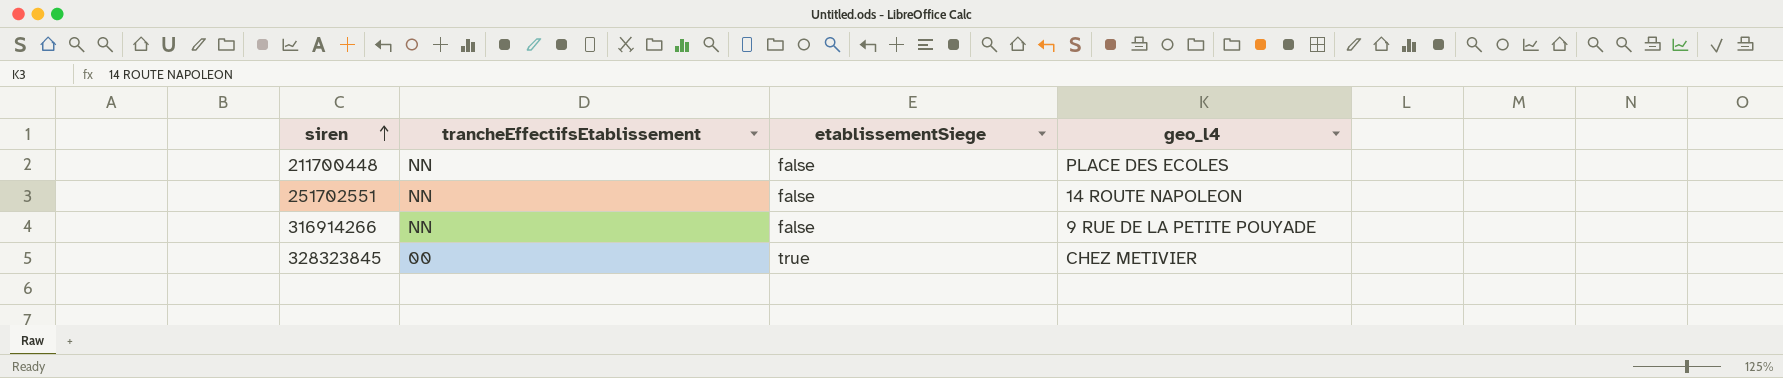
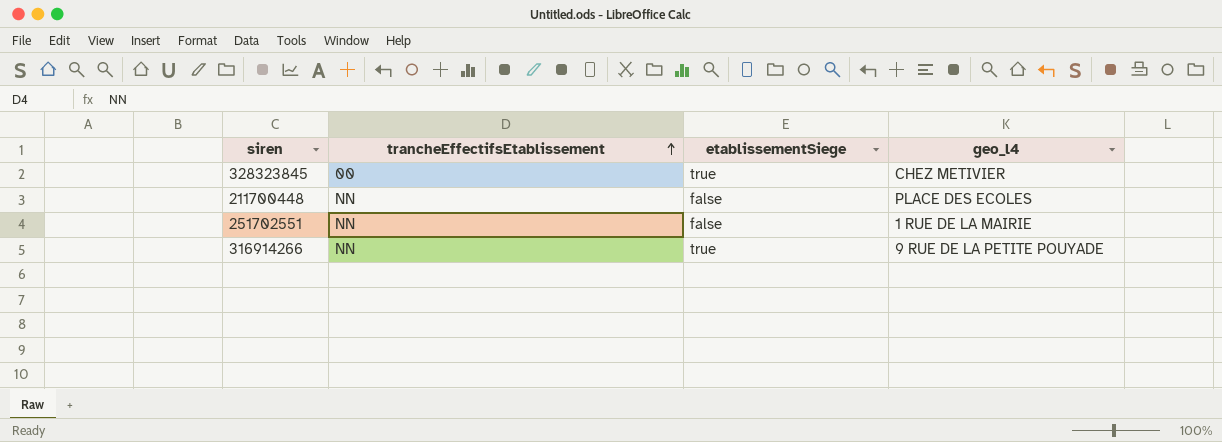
row order: siren ascending -> trancheEffectifsEtablissement ascending
251702551 | geo_l4: 14 ROUTE NAPOLEON -> 1 RUE DE LA MAIRIE
316914266 | etablissementSiege: false -> true

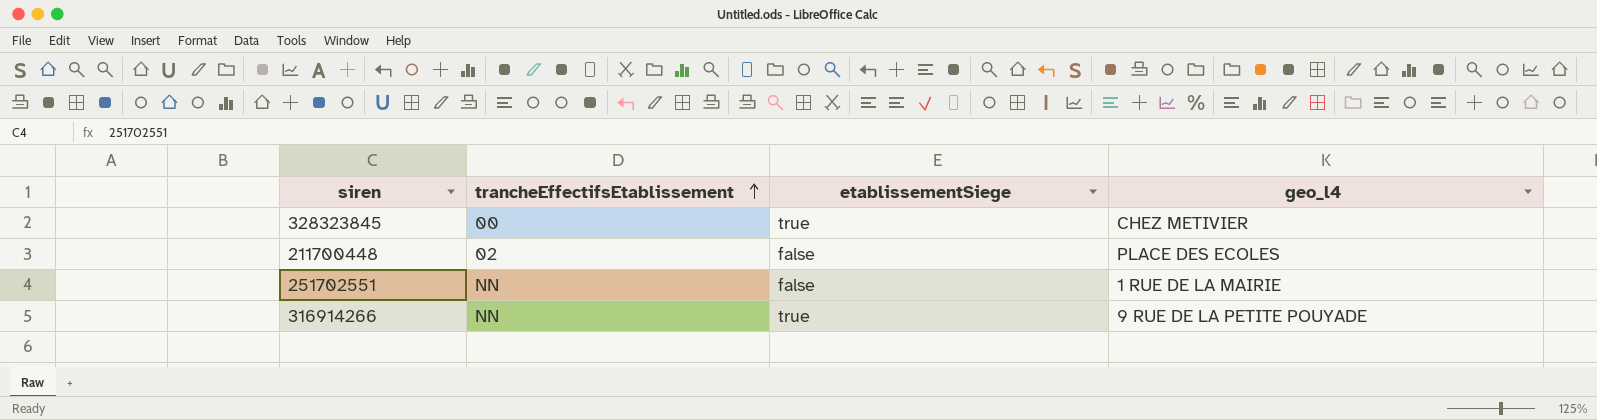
211700448 | trancheEffectifsEtablissement: NN -> 02

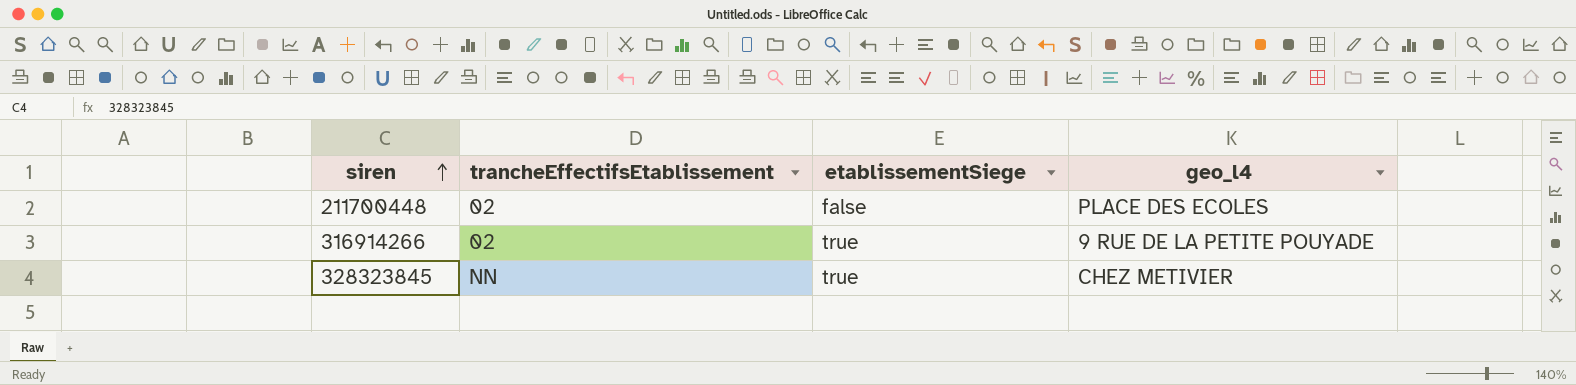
row order: trancheEffectifsEtablissement ascending -> siren ascending
row 251702551: NN | false | 1 RUE DE LA MAIRIE -> none
316914266 | trancheEffectifsEtablissement: NN -> 02
328323845 | trancheEffectifsEtablissement: 00 -> NN

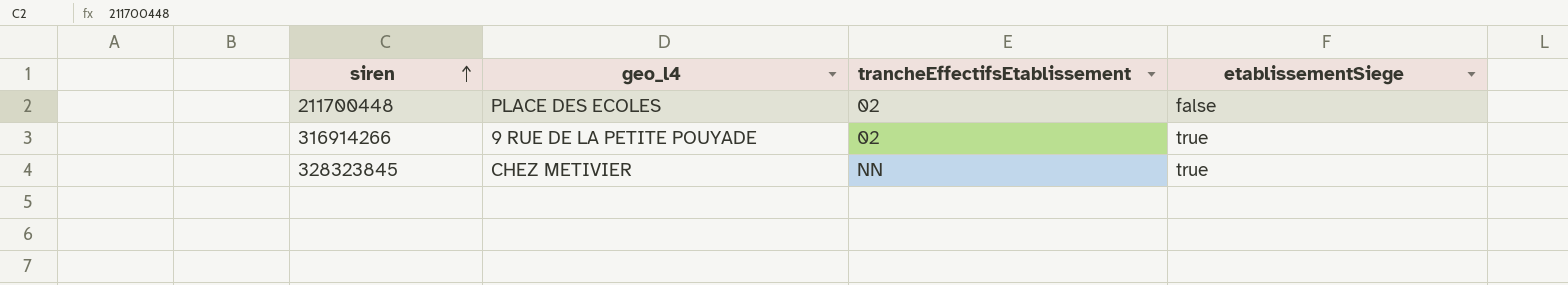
column geo_l4 | position: 4 -> 2

